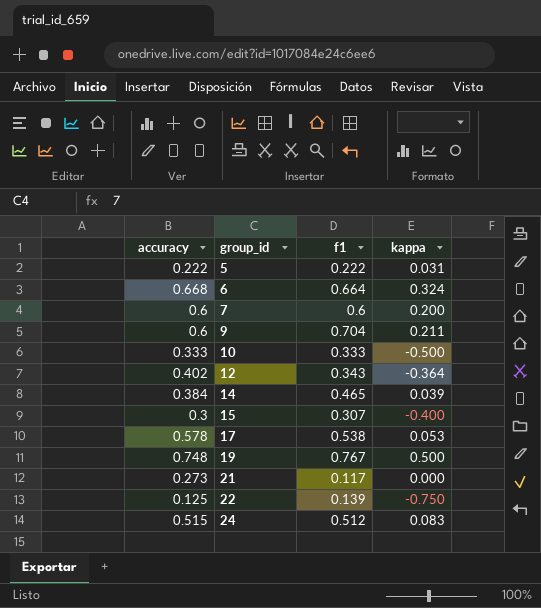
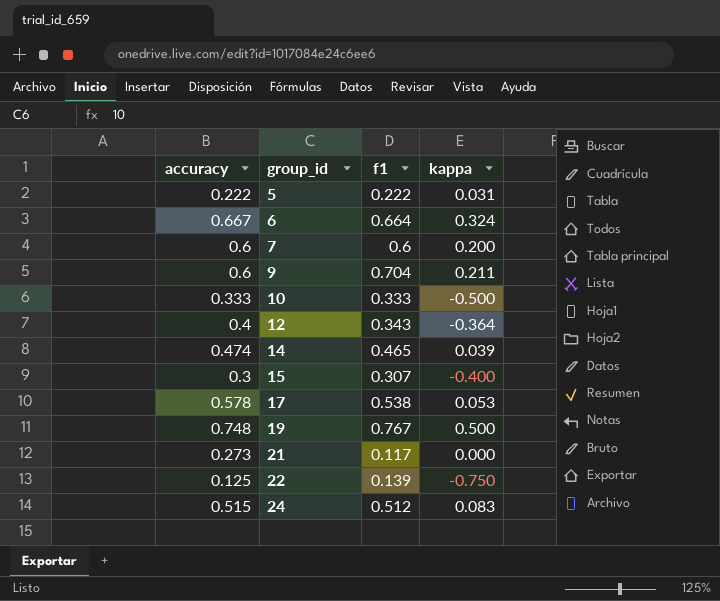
6 | accuracy: 0.668 -> 0.667
12 | accuracy: 0.402 -> 0.4
14 | accuracy: 0.384 -> 0.474

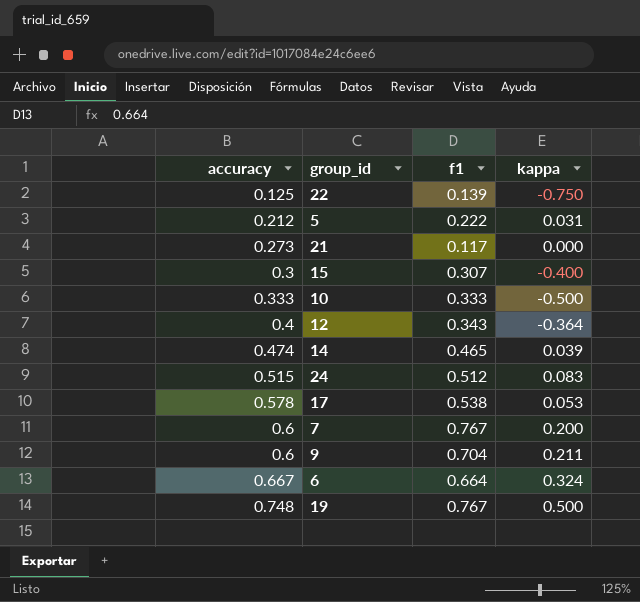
row order: group_id ascending -> accuracy ascending
5 | accuracy: 0.222 -> 0.212
7 | f1: 0.6 -> 0.767

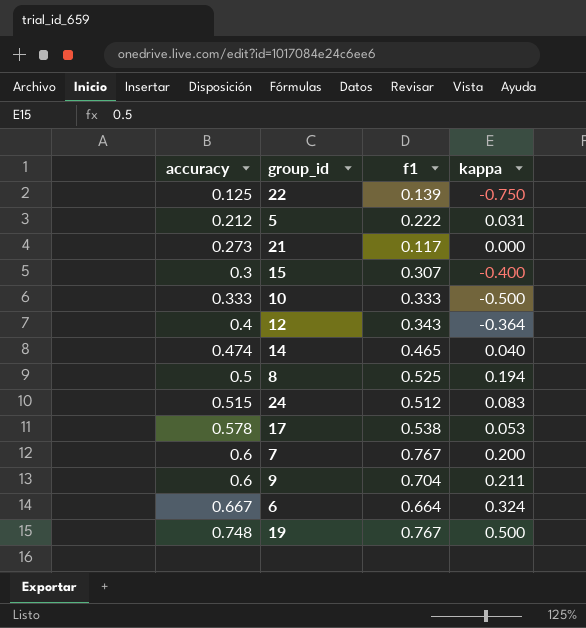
14 | kappa: 0.039 -> 0.040
row 8: none -> 0.5 | 0.525 | 0.194

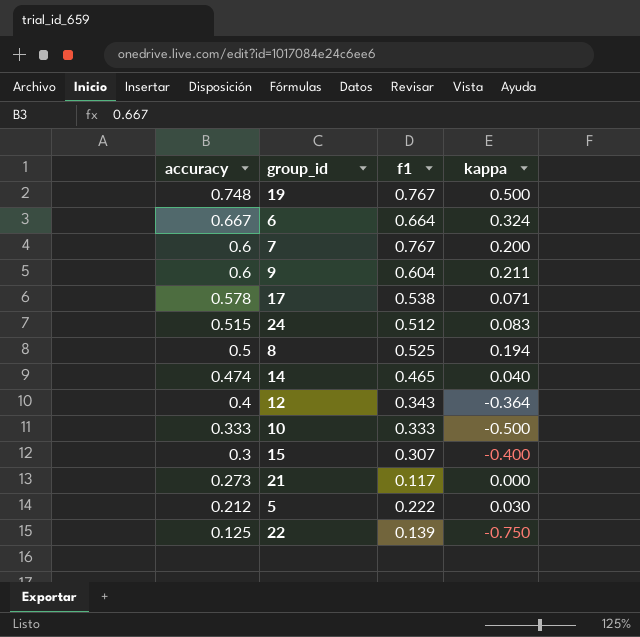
row order: accuracy ascending -> accuracy descending
9 | f1: 0.704 -> 0.604
17 | kappa: 0.053 -> 0.071
5 | kappa: 0.031 -> 0.030

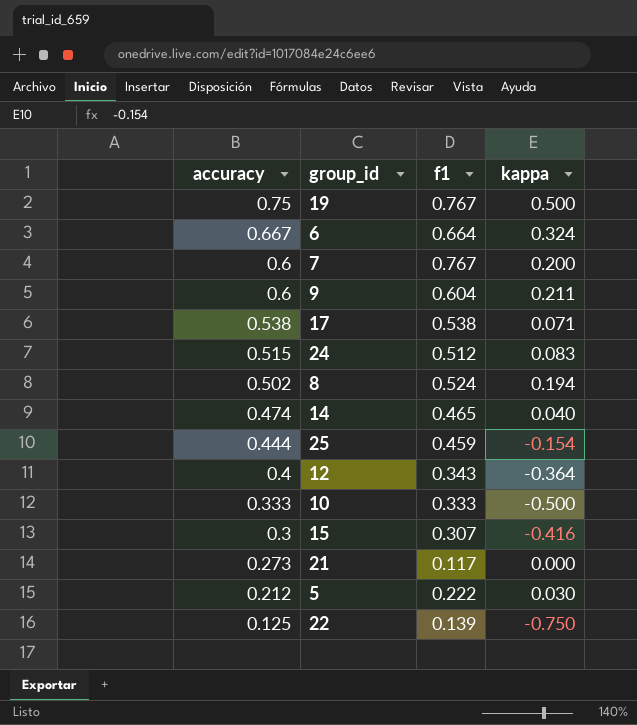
19 | accuracy: 0.748 -> 0.75
17 | accuracy: 0.578 -> 0.538
8 | accuracy: 0.5 -> 0.502
8 | f1: 0.525 -> 0.524
row 25: none -> 0.444 | 0.459 | -0.154
15 | kappa: -0.400 -> -0.416

